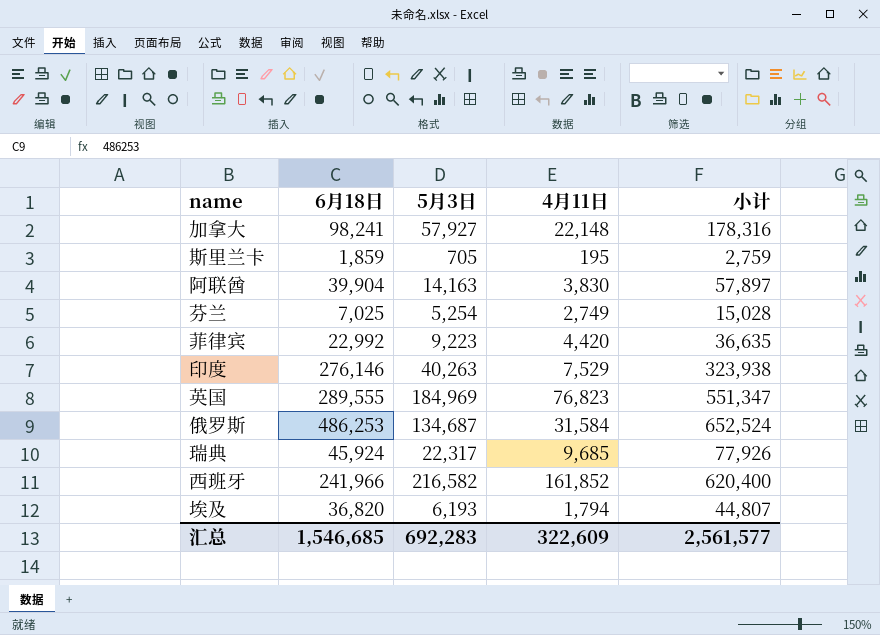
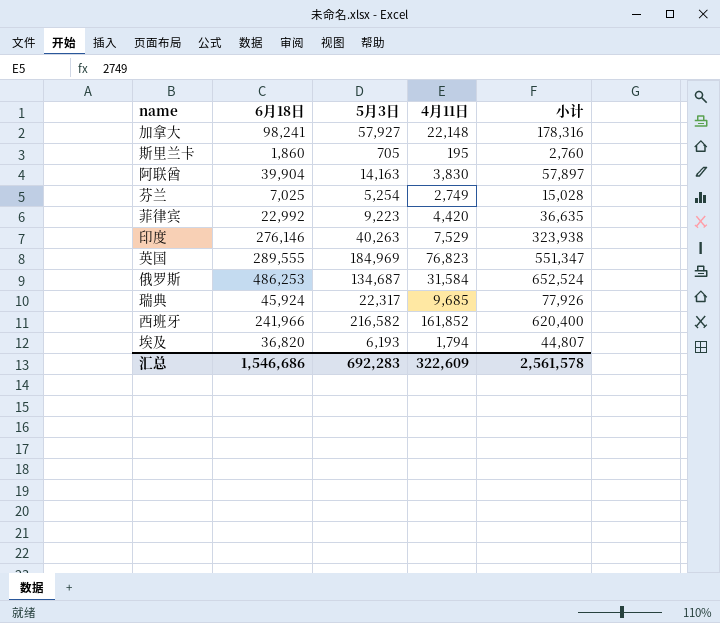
斯里兰卡 | 6月18日: 1,859 -> 1,860
斯里兰卡 | 小计: 2,759 -> 2,760
汇总 | 6月18日: 1,546,685 -> 1,546,686
汇总 | 小计: 2,561,577 -> 2,561,578

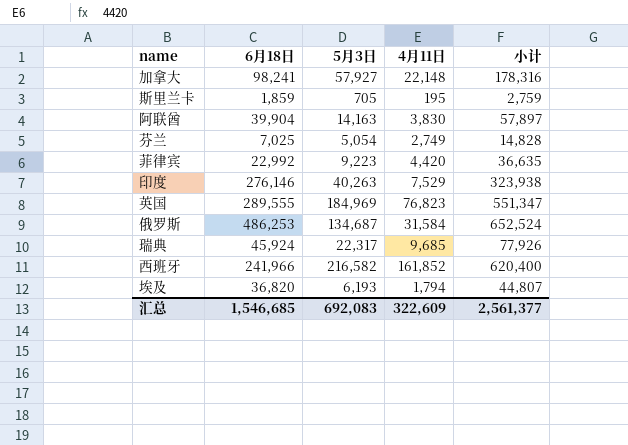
斯里兰卡 | 6月18日: 1,860 -> 1,859
斯里兰卡 | 小计: 2,760 -> 2,759
芬兰 | 5月3日: 5,254 -> 5,054
芬兰 | 小计: 15,028 -> 14,828
汇总 | 6月18日: 1,546,686 -> 1,546,685
汇总 | 5月3日: 692,283 -> 692,083
汇总 | 小计: 2,561,578 -> 2,561,377

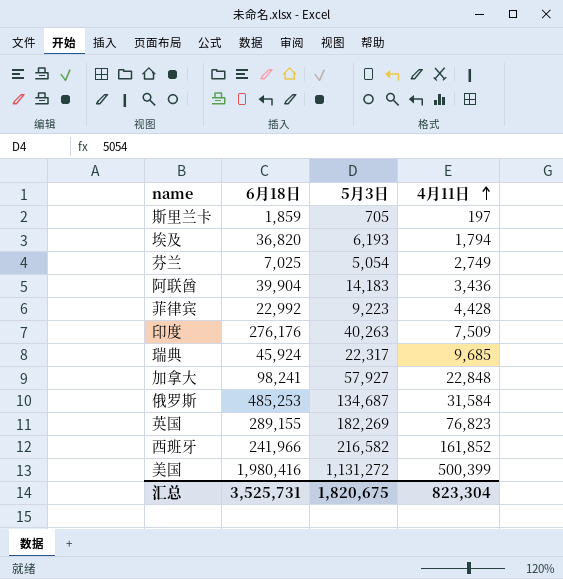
row order: none -> 4月11日 ascending
column 小计 | formula: [6月18日] + [5月3日] + [4月11日] -> none
斯里兰卡 | 4月11日: 195 -> 197
阿联酋 | 5月3日: 14,163 -> 14,183
阿联酋 | 4月11日: 3,830 -> 3,436
菲律宾 | 4月11日: 4,420 -> 4,428
印度 | 6月18日: 276,146 -> 276,176
印度 | 4月11日: 7,529 -> 7,509
加拿大 | 4月11日: 22,148 -> 22,848
俄罗斯 | 6月18日: 486,253 -> 485,253
英国 | 6月18日: 289,555 -> 289,155
英国 | 5月3日: 184,969 -> 182,269
row 美国: none -> 1,980,416 | 1,131,272 | 500,399
汇总 | 6月18日: 1,546,685 -> 3,525,731
汇总 | 5月3日: 692,083 -> 1,820,675
汇总 | 4月11日: 322,609 -> 823,304

